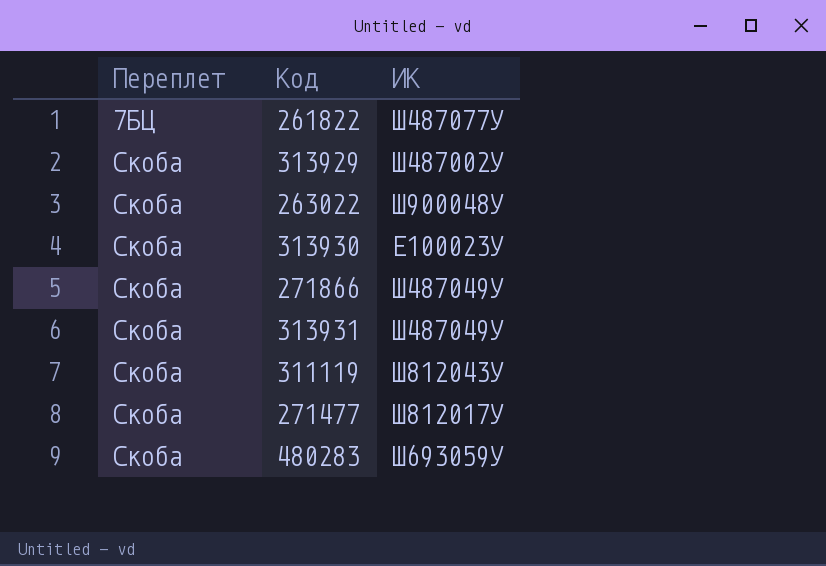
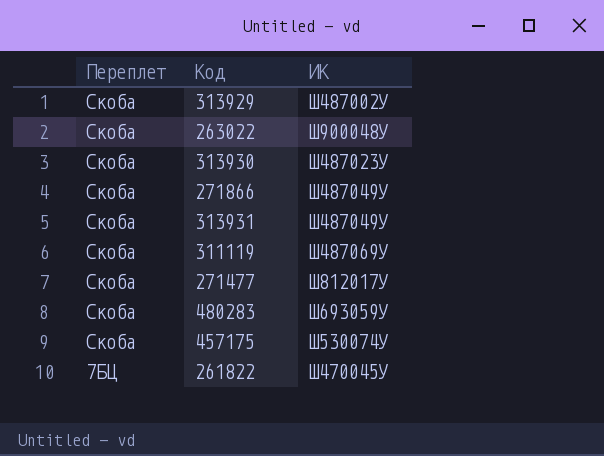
row order: Переплет ascending -> Переплет descending
313930 | ИК: Е100023У -> Ш487023У
311119 | ИК: Ш812043У -> Ш487069У
row 457175: none -> Скоба | Ш530074У
261822 | ИК: Ш487077У -> Ш470045У

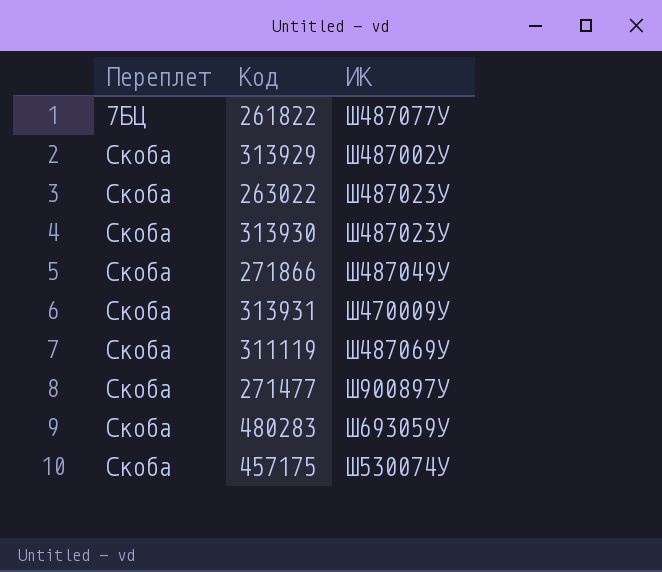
row order: Переплет descending -> Переплет ascending
261822 | ИК: Ш470045У -> Ш487077У
263022 | ИК: Ш900048У -> Ш487023У
313931 | ИК: Ш487049У -> Ш470009У
271477 | ИК: Ш812017У -> Ш900897У

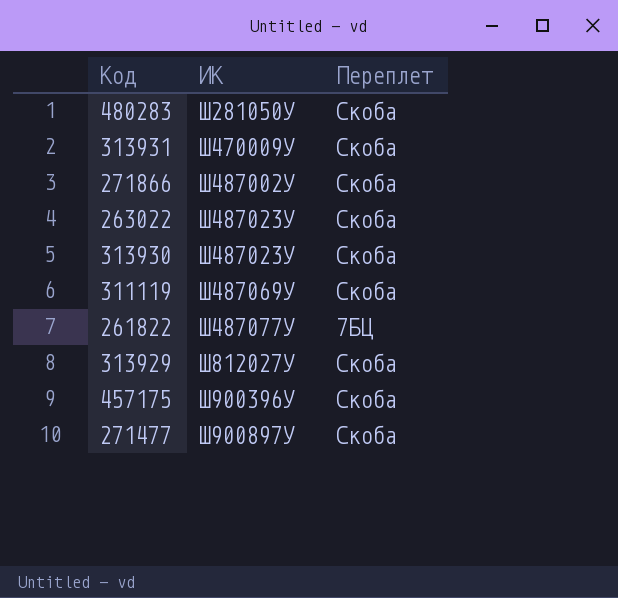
row order: Переплет ascending -> ИК ascending
column Переплет | position: 1 -> 3
480283 | ИК: Ш693059У -> Ш281050У
271866 | ИК: Ш487049У -> Ш487002У
313929 | ИК: Ш487002У -> Ш812027У
457175 | ИК: Ш530074У -> Ш900396У

